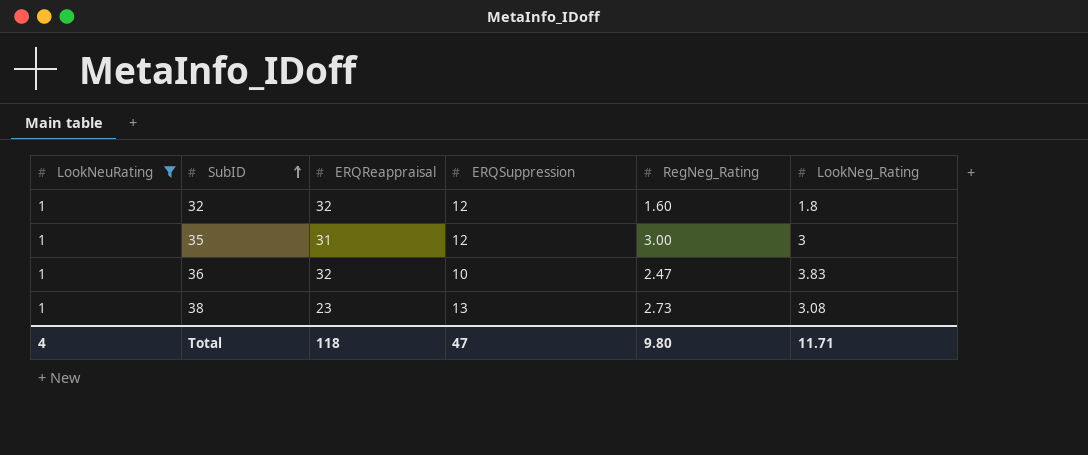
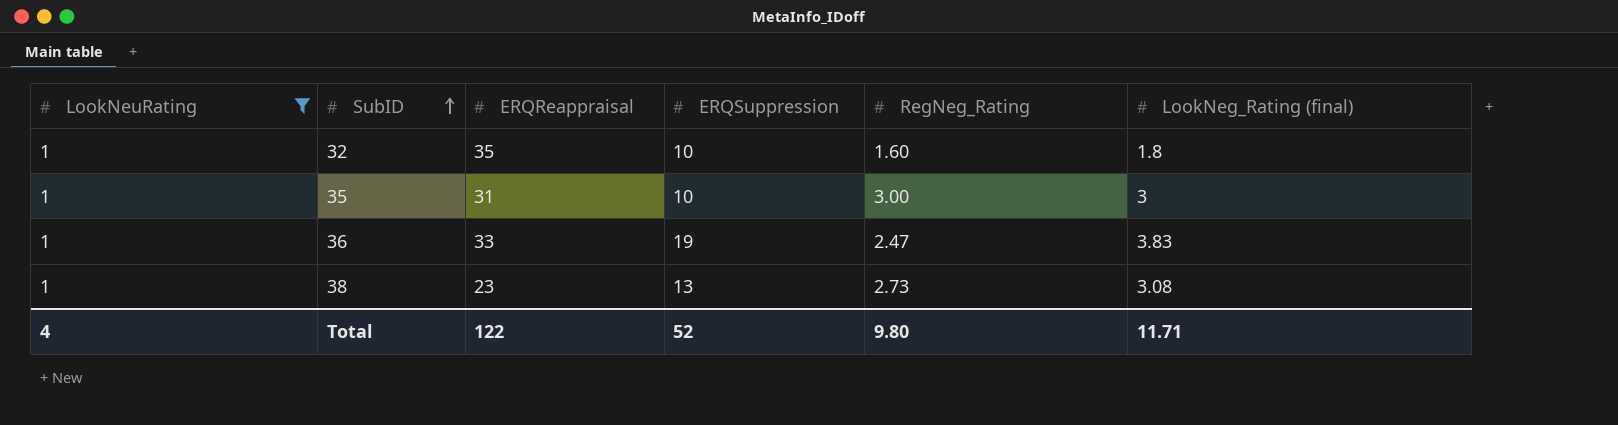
column name: LookNeg_Rating -> LookNeg_Rating (final)
32 | ERQReappraisal: 32 -> 35
32 | ERQSuppression: 12 -> 10
35 | ERQSuppression: 12 -> 10
36 | ERQReappraisal: 32 -> 33
36 | ERQSuppression: 10 -> 19
Total | ERQReappraisal: 118 -> 122
Total | ERQSuppression: 47 -> 52

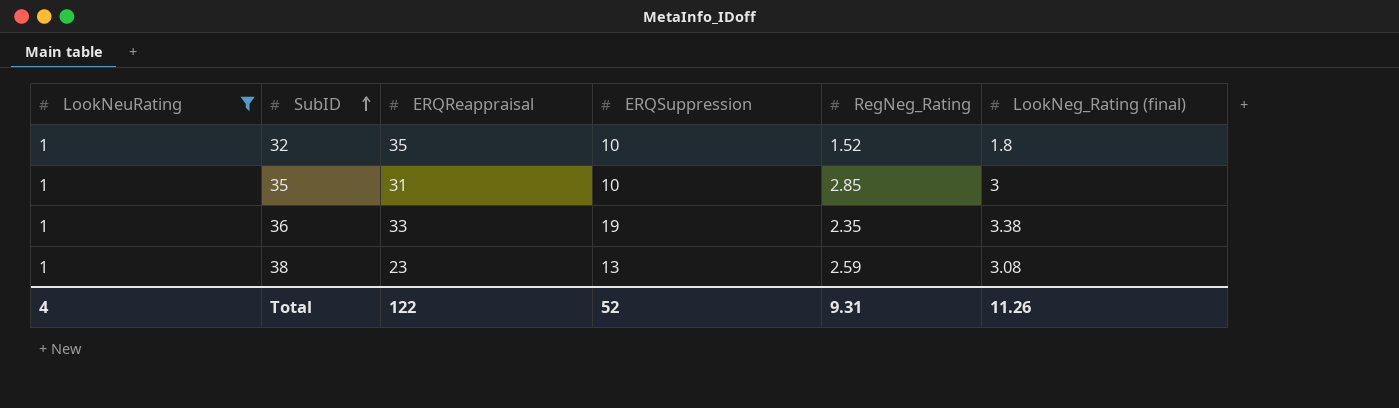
32 | RegNeg_Rating: 1.60 -> 1.52
35 | RegNeg_Rating: 3.00 -> 2.85
36 | RegNeg_Rating: 2.47 -> 2.35
36 | LookNeg_Rating (final): 3.83 -> 3.38
38 | RegNeg_Rating: 2.73 -> 2.59
Total | RegNeg_Rating: 9.80 -> 9.31
Total | LookNeg_Rating (final): 11.71 -> 11.26

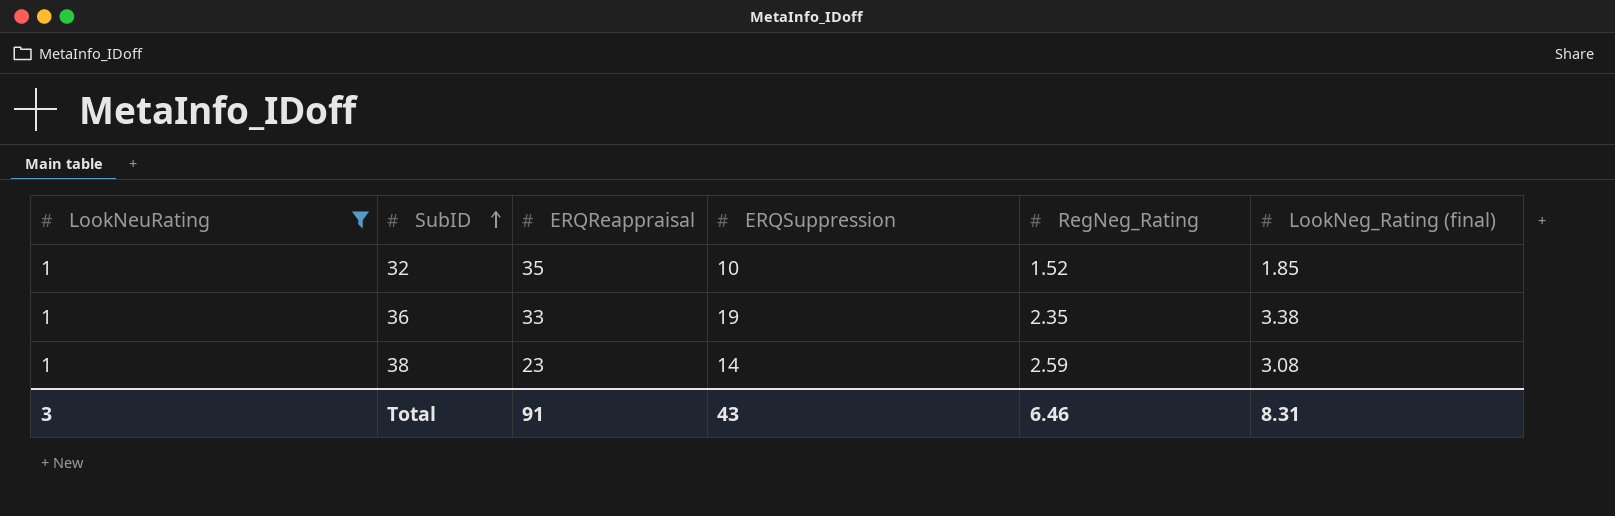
row 35: 1 | 31 | 10 | 2.85 | 3 -> none
32 | LookNeg_Rating (final): 1.8 -> 1.85
38 | ERQSuppression: 13 -> 14
Total | LookNeuRating: 4 -> 3
Total | ERQReappraisal: 122 -> 91
Total | ERQSuppression: 52 -> 43
Total | RegNeg_Rating: 9.31 -> 6.46
Total | LookNeg_Rating (final): 11.26 -> 8.31

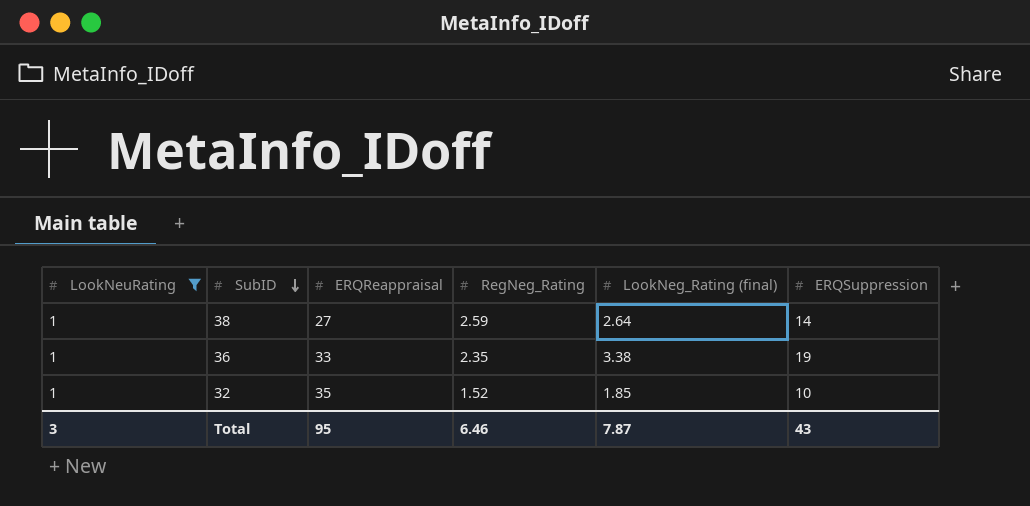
row order: SubID ascending -> SubID descending
column ERQSuppression | position: 4 -> 6
38 | ERQReappraisal: 23 -> 27
38 | LookNeg_Rating (final): 3.08 -> 2.64
Total | ERQReappraisal: 91 -> 95
Total | LookNeg_Rating (final): 8.31 -> 7.87

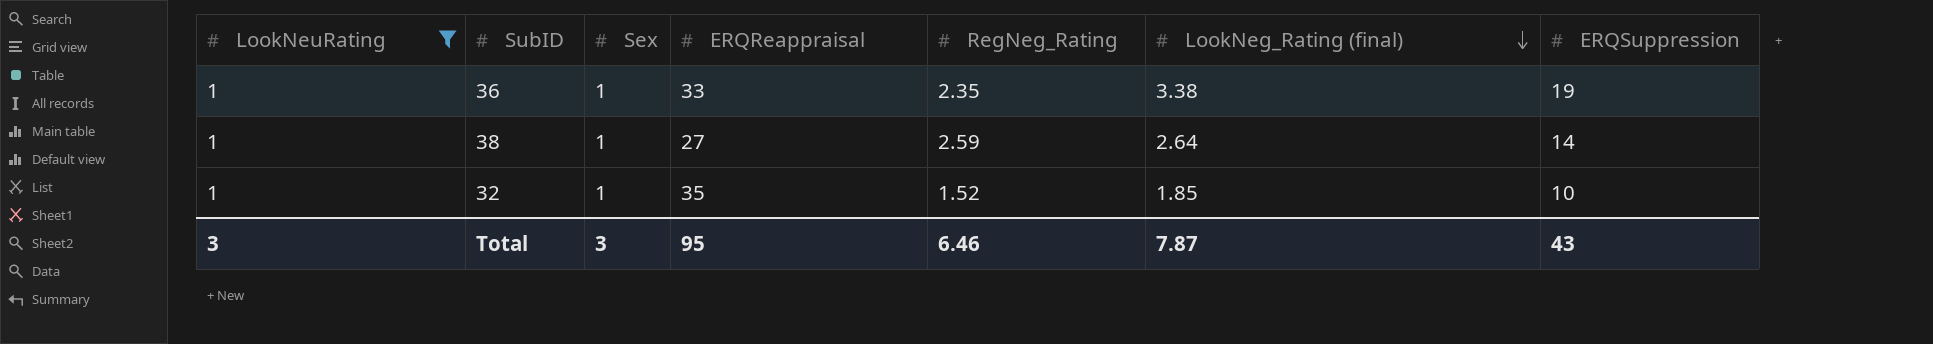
row order: SubID descending -> LookNeg_Rating (final) descending
column Sex | position: none -> 3

